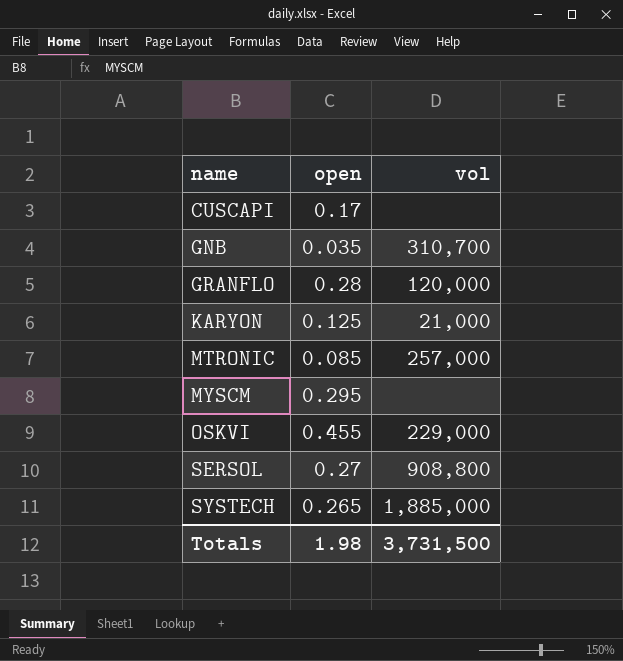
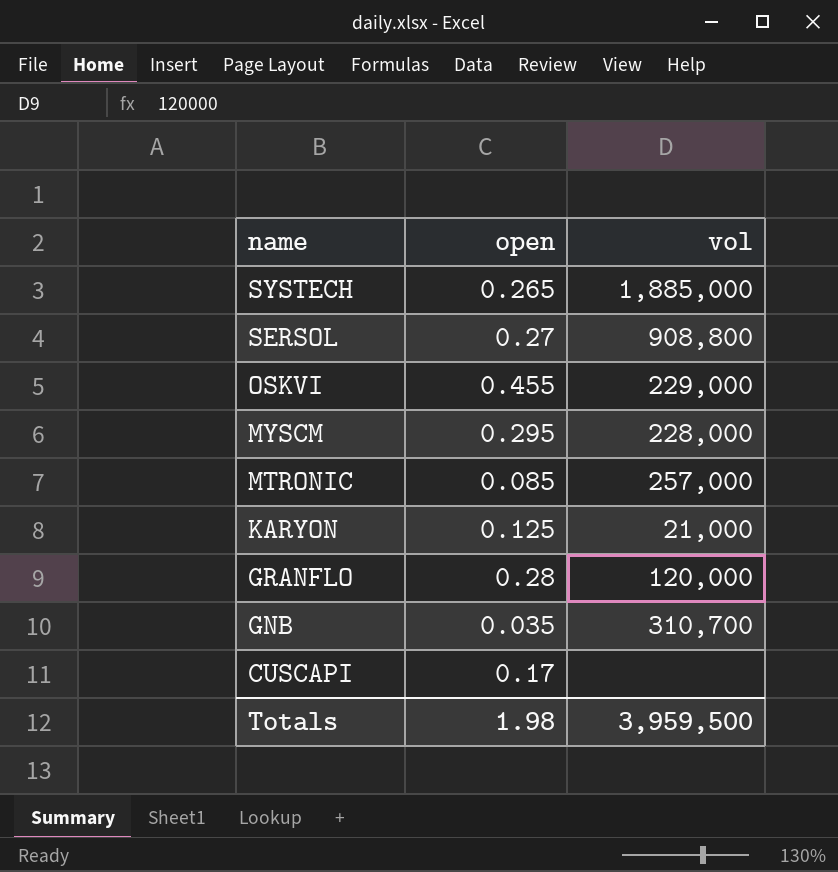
row order: name ascending -> name descending
MYSCM | vol: none -> 228,000
Totals | vol: 3,731,500 -> 3,959,500

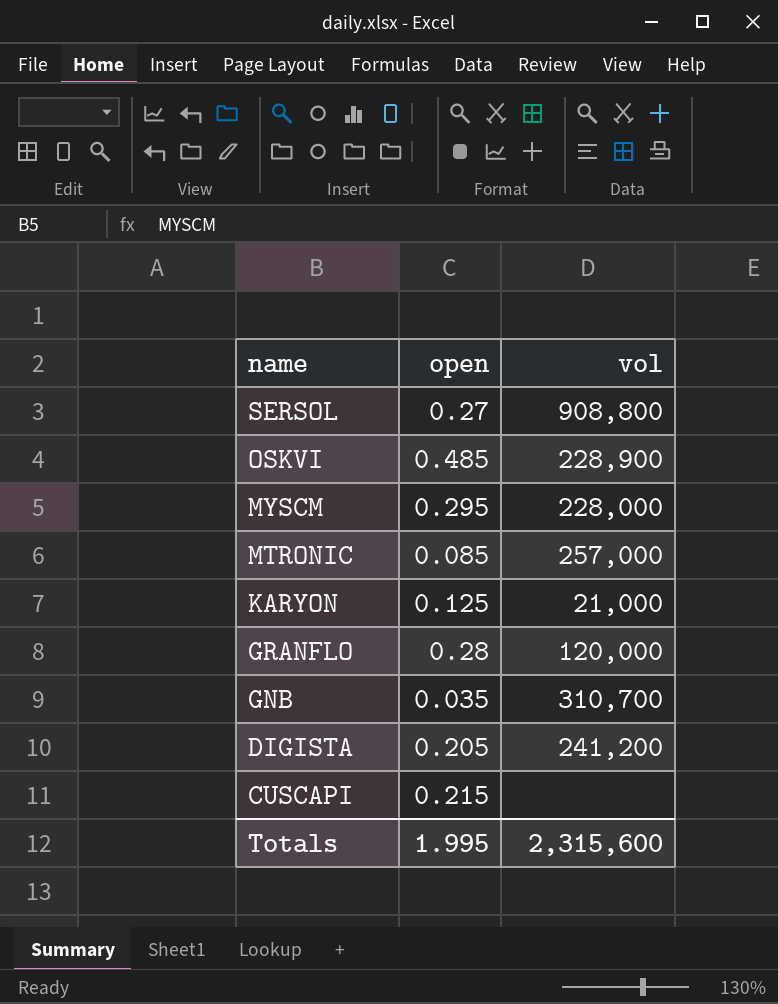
row SYSTECH: 0.265 | 1,885,000 -> none
OSKVI | open: 0.455 -> 0.485
OSKVI | vol: 229,000 -> 228,900
row DIGISTA: none -> 0.205 | 241,200
CUSCAPI | open: 0.17 -> 0.215
Totals | open: 1.98 -> 1.995
Totals | vol: 3,959,500 -> 2,315,600

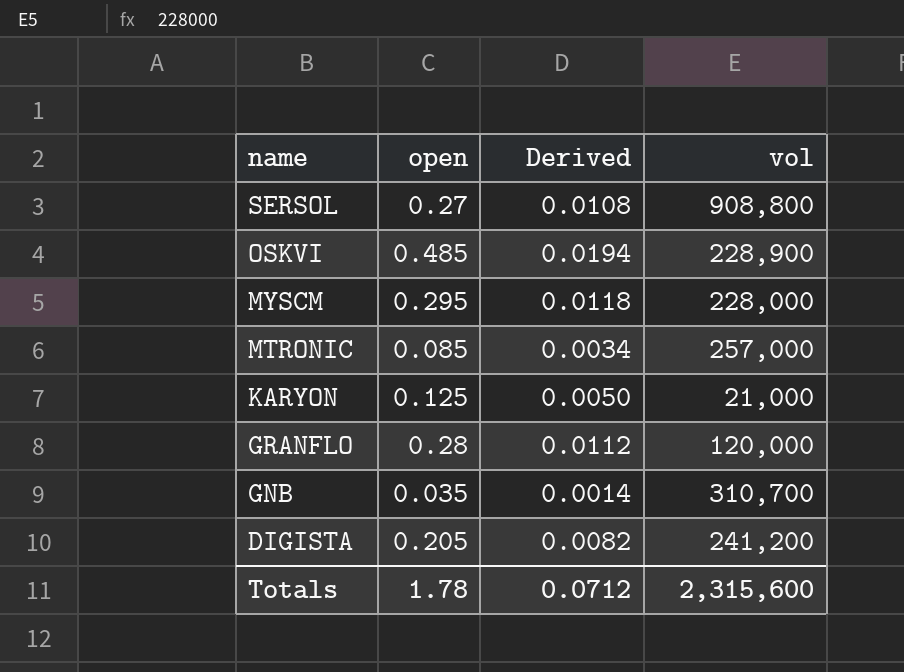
column Derived | formula: none -> [open] * 0.04
row CUSCAPI: 0.215 | none -> none
Totals | open: 1.995 -> 1.78

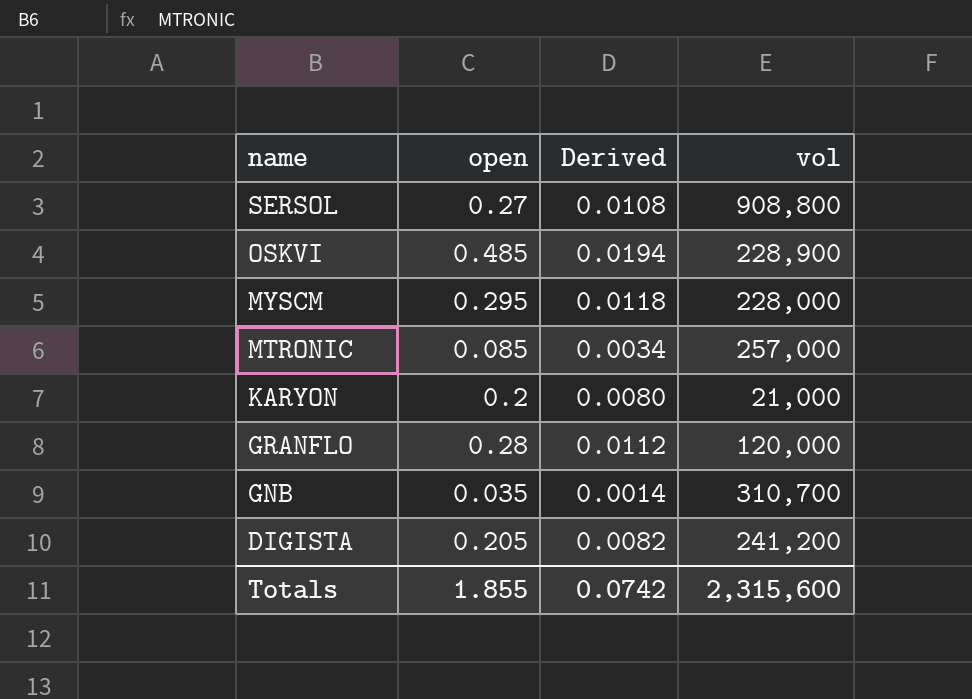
KARYON | open: 0.125 -> 0.2
KARYON | Derived: 0.0050 -> 0.0080
Totals | open: 1.78 -> 1.855
Totals | Derived: 0.0712 -> 0.0742

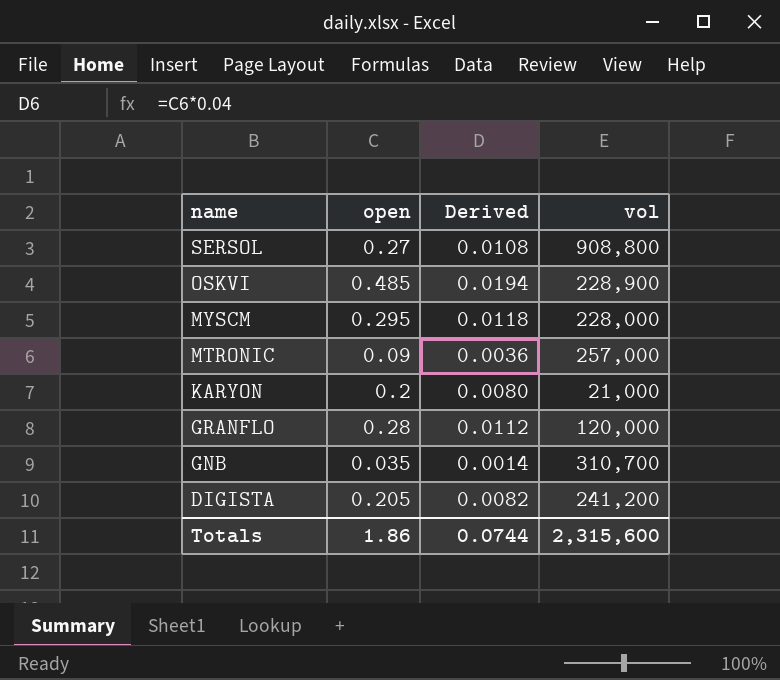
MTRONIC | open: 0.085 -> 0.09
MTRONIC | Derived: 0.0034 -> 0.0036
Totals | open: 1.855 -> 1.86
Totals | Derived: 0.0742 -> 0.0744

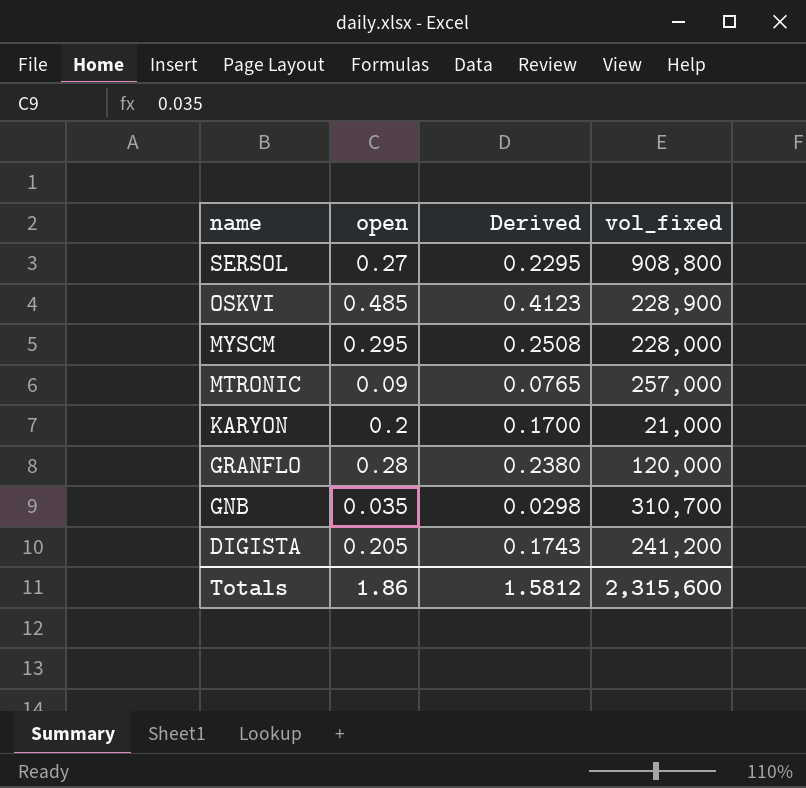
column Derived | formula: [open] * 0.04 -> [open] * 0.85
column name: vol -> vol_fixed
Totals | Derived: 0.0744 -> 1.5812

